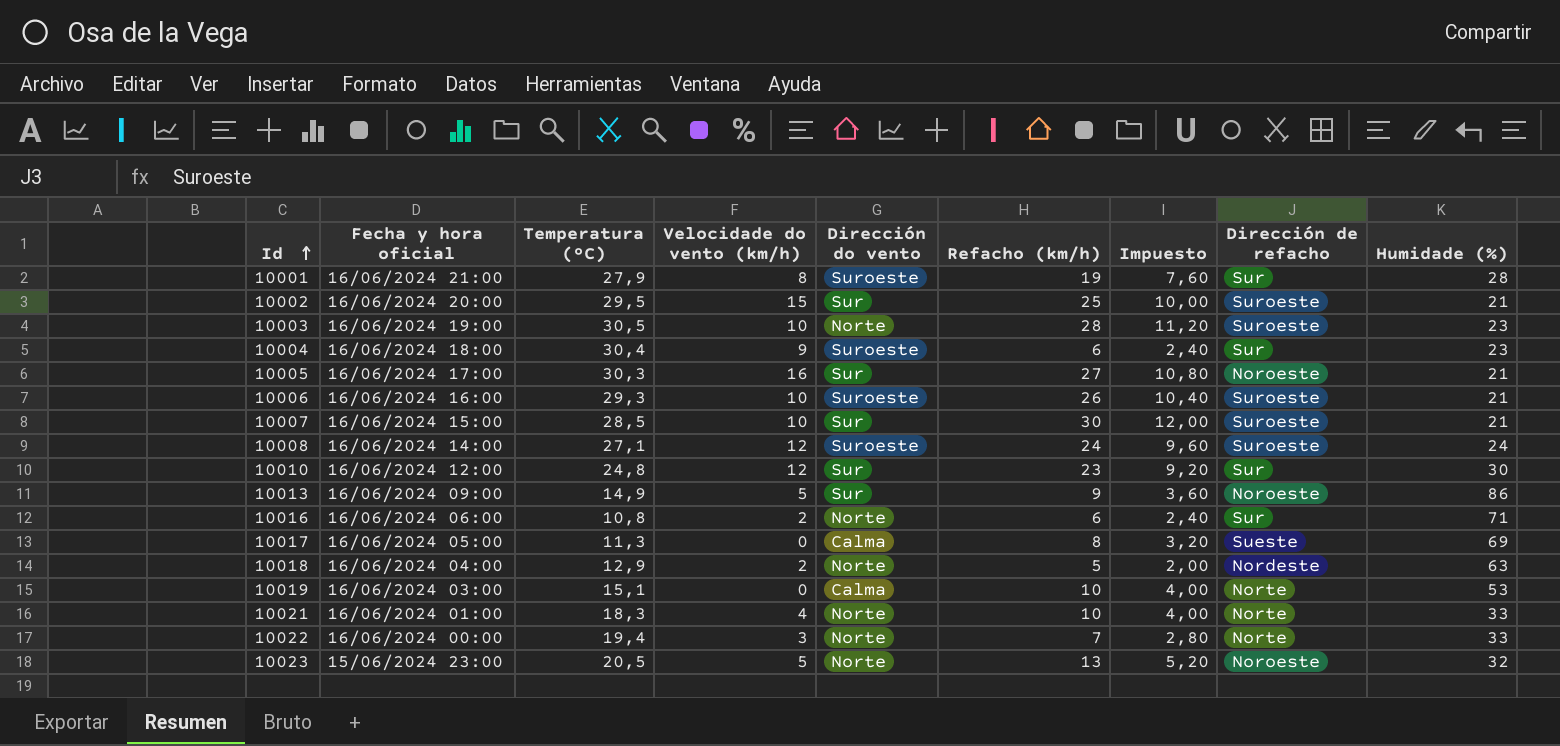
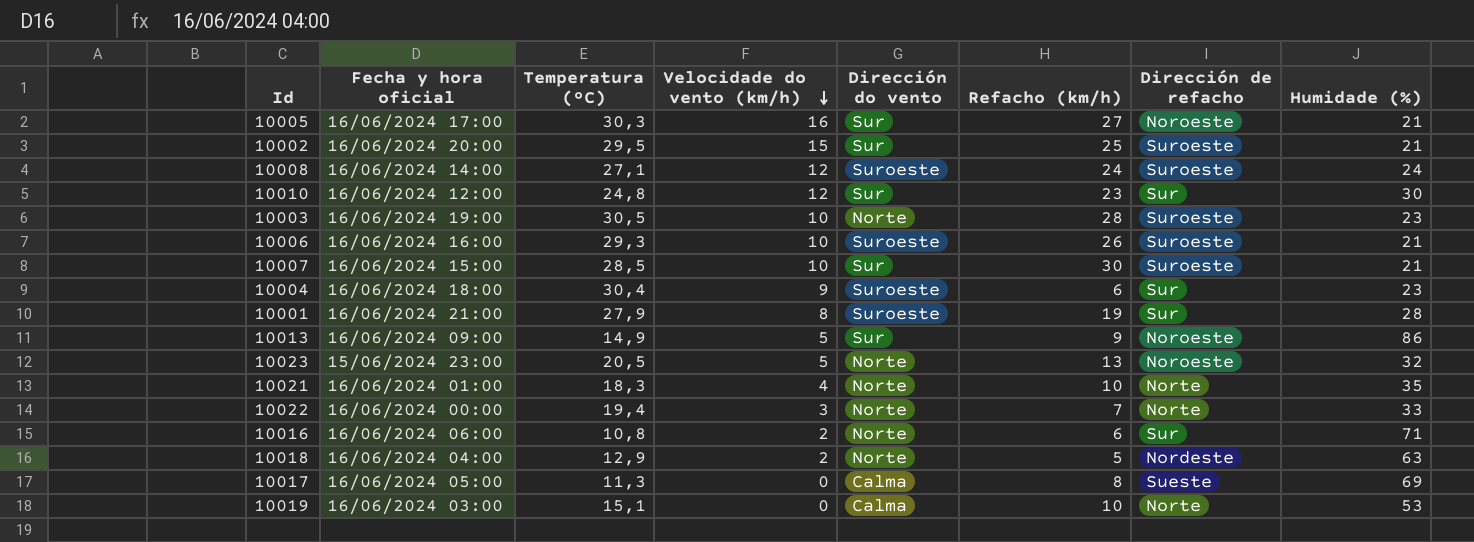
row order: Id ascending -> Velocidade do vento (km/h) descending
column Impuesto | formula: [Refacho (km/h)] * 0,4 -> none
10021 | Humidade (%): 33 -> 35

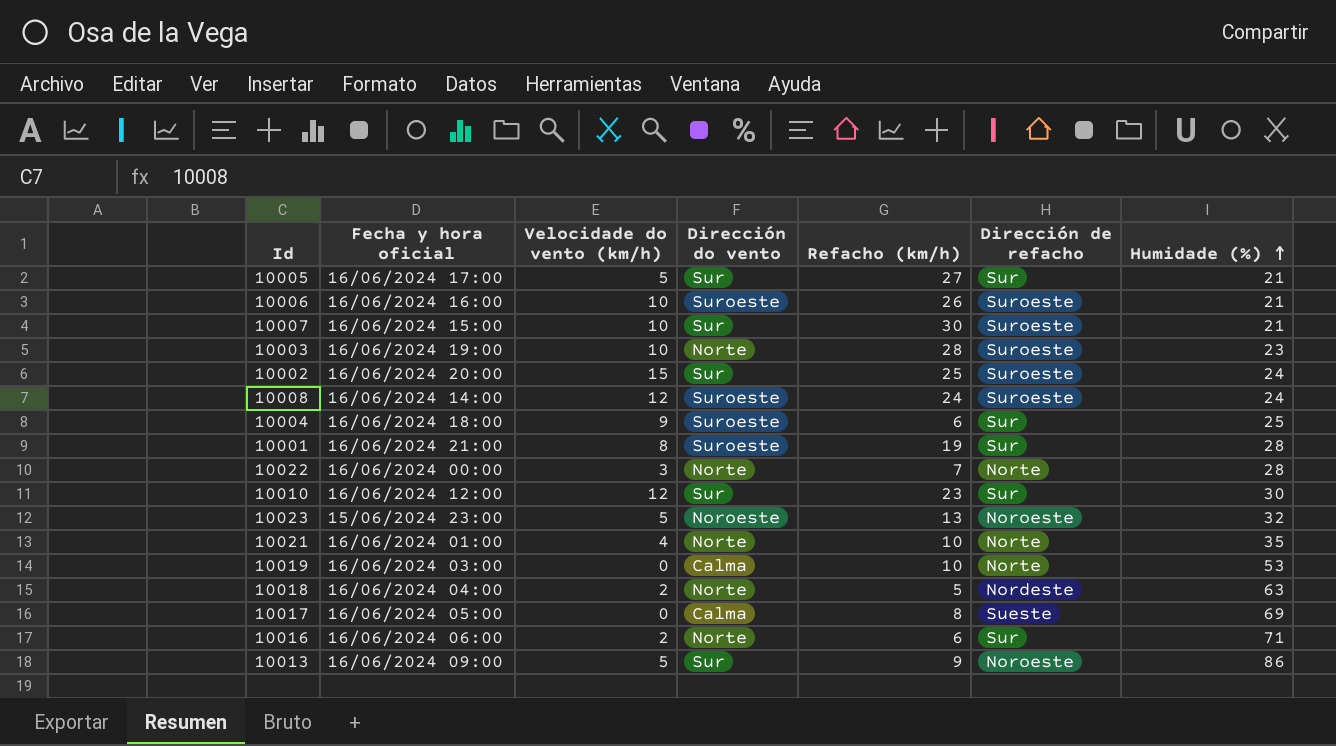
row order: Velocidade do vento (km/h) descending -> Humidade (%) ascending
column Temperatura (ºC) | position: 3 -> none
10005 | Velocidade do vento (km/h): 16 -> 5
10005 | Dirección de refacho: Noroeste -> Sur
10002 | Humidade (%): 21 -> 24
10004 | Humidade (%): 23 -> 25
10022 | Humidade (%): 33 -> 28
10023 | Dirección do vento: Norte -> Noroeste

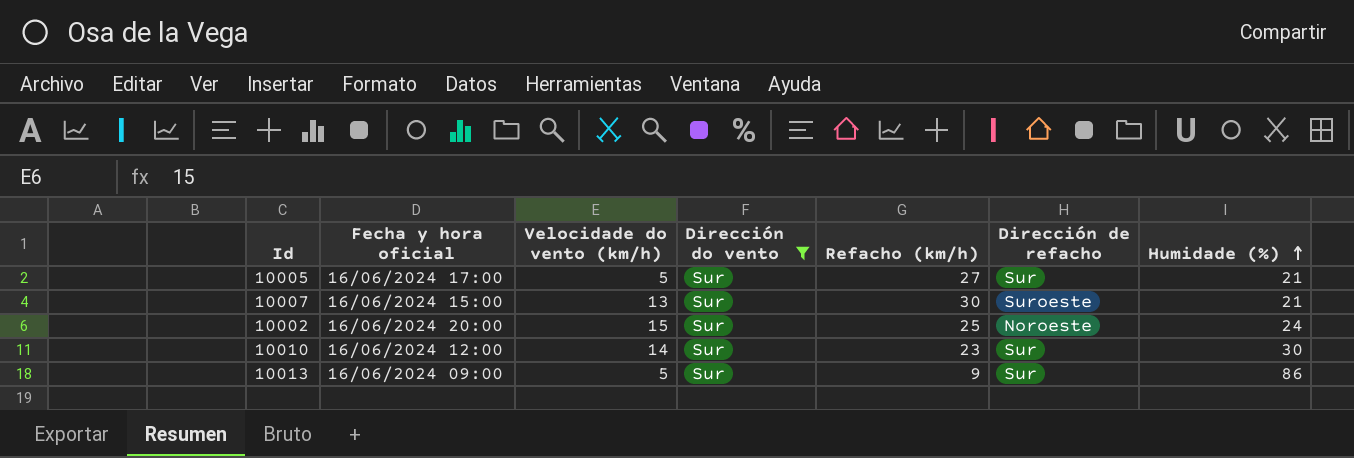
filter: none -> Dirección do vento = Sur
10007 | Velocidade do vento (km/h): 10 -> 13
10002 | Dirección de refacho: Suroeste -> Noroeste
10010 | Velocidade do vento (km/h): 12 -> 14
10013 | Dirección de refacho: Noroeste -> Sur

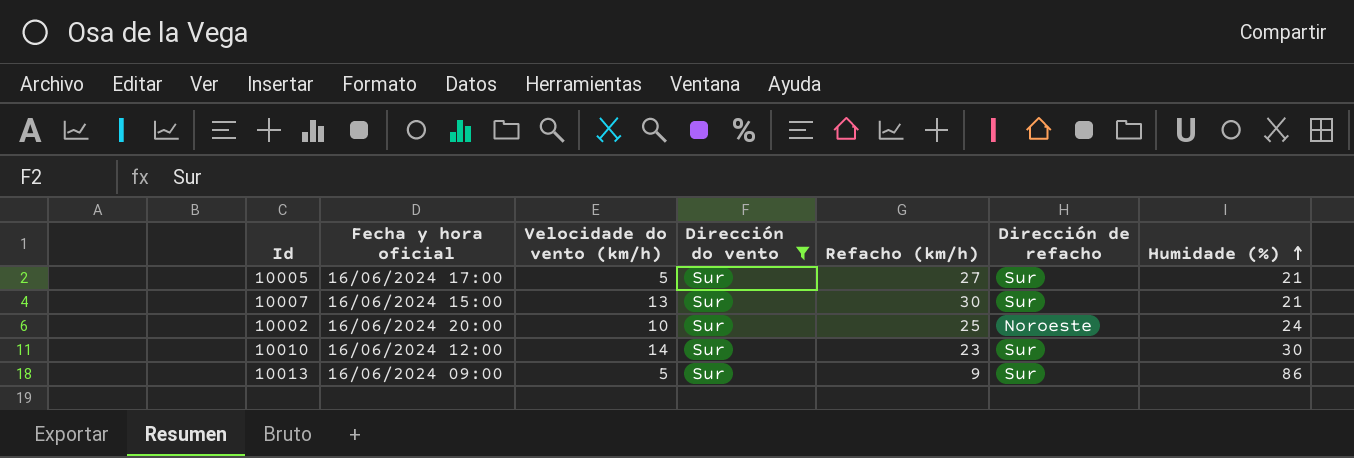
10007 | Dirección de refacho: Suroeste -> Sur
10002 | Velocidade do vento (km/h): 15 -> 10

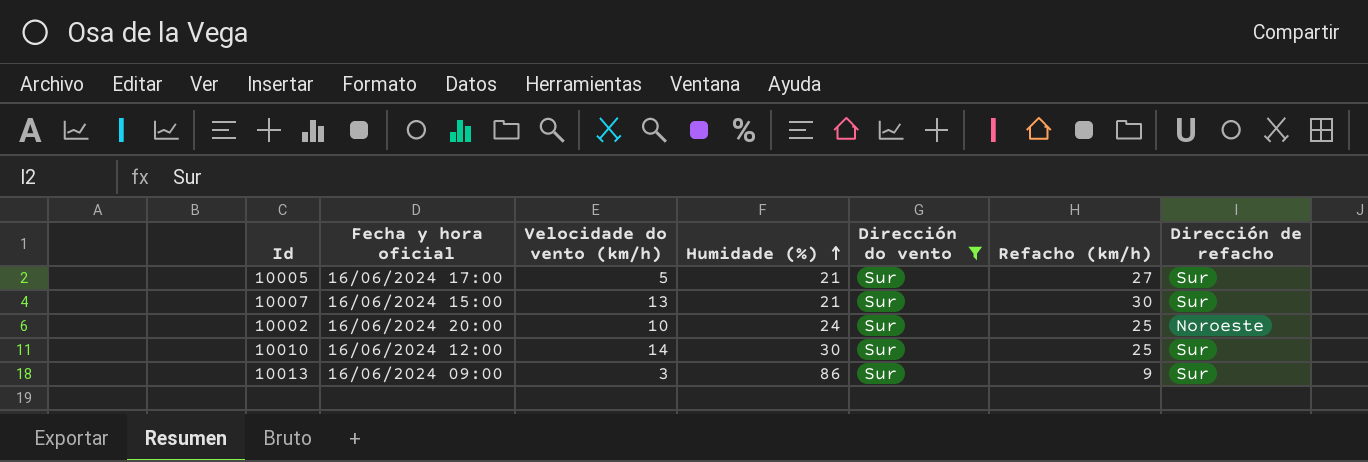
column Humidade (%) | position: 7 -> 4
10010 | Refacho (km/h): 23 -> 25
10013 | Velocidade do vento (km/h): 5 -> 3

